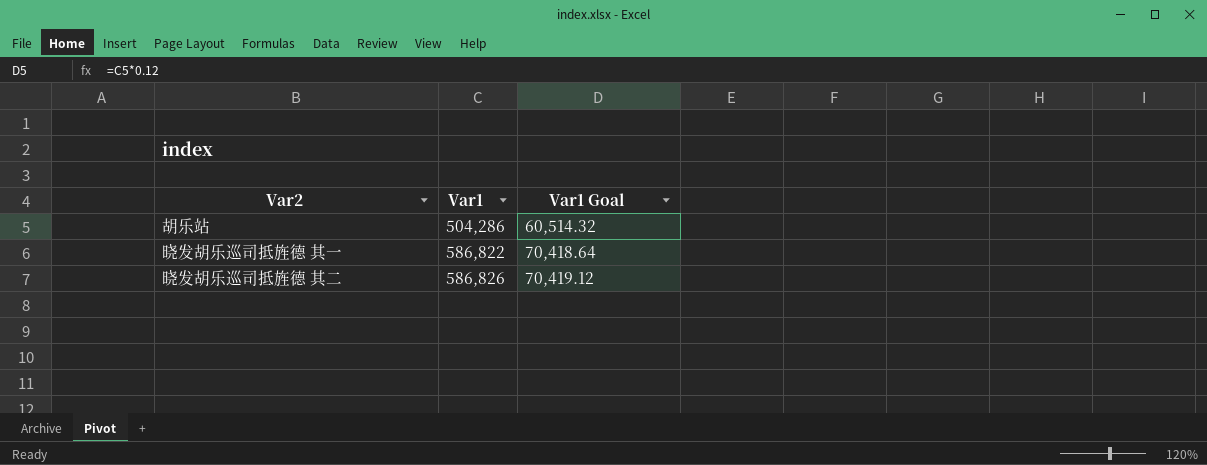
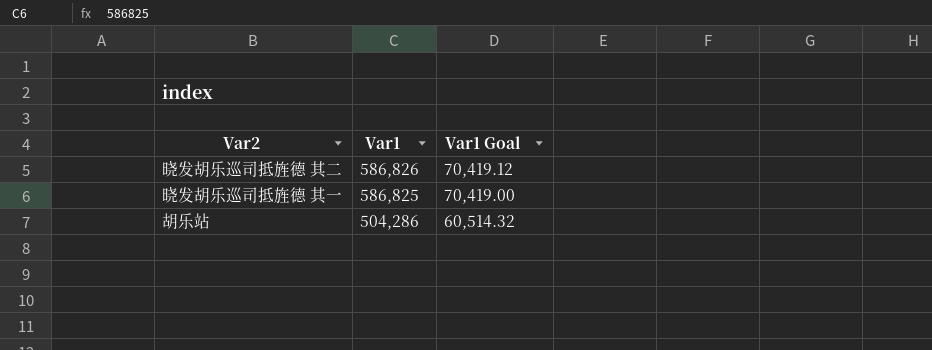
row order: Var1 ascending -> Var1 descending
晓发胡乐巡司抵旌德 其一 | Var1: 586,822 -> 586,825
晓发胡乐巡司抵旌德 其一 | Var1 Goal: 70,418.64 -> 70,419.00

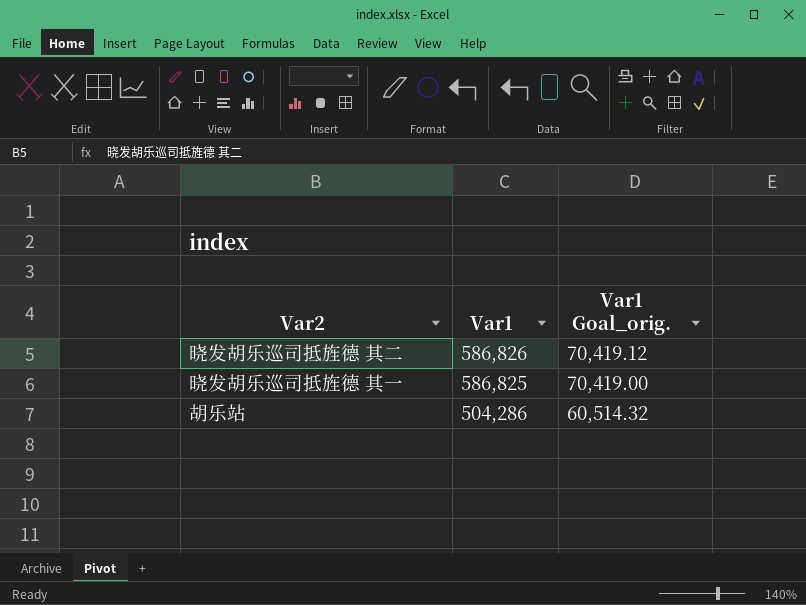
column name: Var1 Goal -> Var1 Goal_orig.

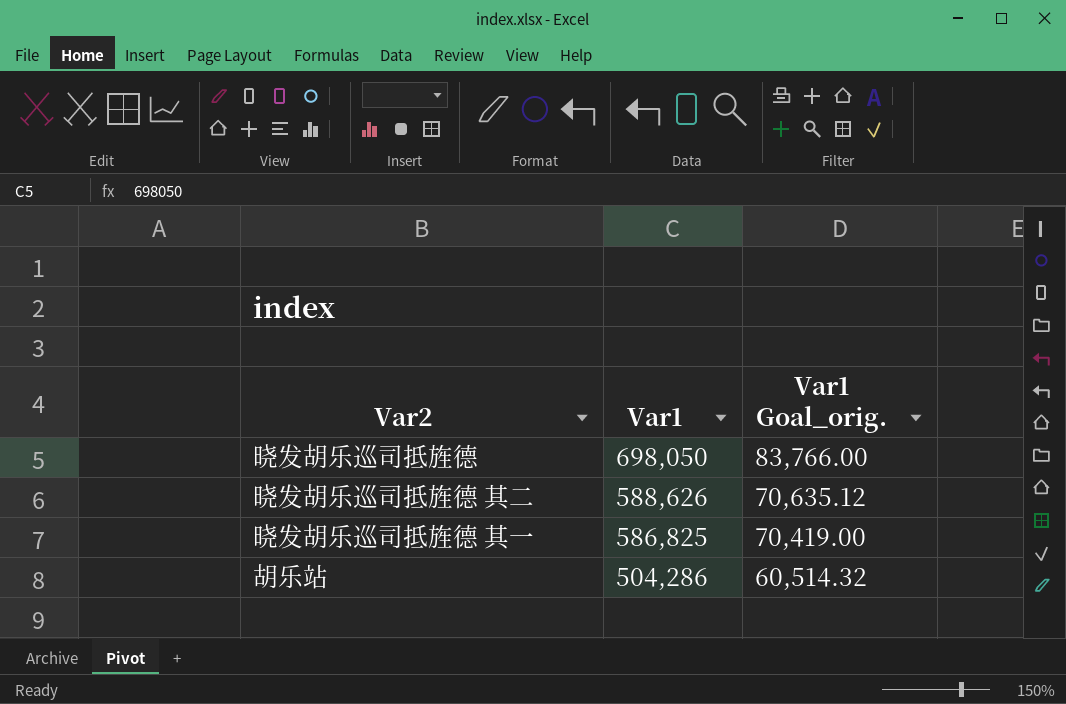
row 晓发胡乐巡司抵旌德: none -> 698,050 | 83,766.00
晓发胡乐巡司抵旌德 其二 | Var1: 586,826 -> 588,626
晓发胡乐巡司抵旌德 其二 | Var1 Goal_orig.: 70,419.12 -> 70,635.12

